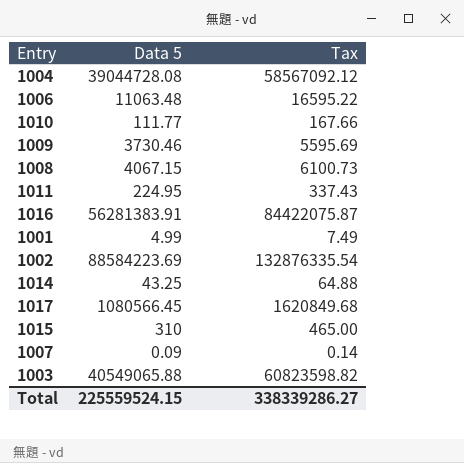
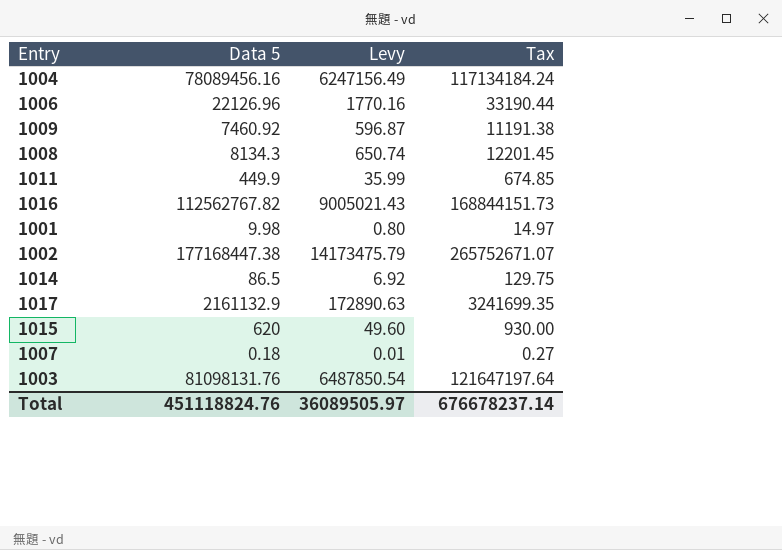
column Levy | formula: none -> [Data 5] * 0.08
row 1010: 111.77 | 167.66 -> none
1004 | Data 5: 39044728.08 -> 78089456.16
1004 | Tax: 58567092.12 -> 117134184.24
1006 | Data 5: 11063.48 -> 22126.96
1006 | Tax: 16595.22 -> 33190.44
1009 | Data 5: 3730.46 -> 7460.92
1009 | Tax: 5595.69 -> 11191.38
1008 | Data 5: 4067.15 -> 8134.3
1008 | Tax: 6100.73 -> 12201.45
1011 | Data 5: 224.95 -> 449.9
1011 | Tax: 337.43 -> 674.85
1016 | Data 5: 56281383.91 -> 112562767.82
1016 | Tax: 84422075.87 -> 168844151.73
1001 | Data 5: 4.99 -> 9.98
1001 | Tax: 7.49 -> 14.97
1002 | Data 5: 88584223.69 -> 177168447.38
1002 | Tax: 132876335.54 -> 265752671.07
1014 | Data 5: 43.25 -> 86.5
1014 | Tax: 64.88 -> 129.75
1017 | Data 5: 1080566.45 -> 2161132.9
1017 | Tax: 1620849.68 -> 3241699.35
1015 | Data 5: 310 -> 620
1015 | Tax: 465.00 -> 930.00
1007 | Data 5: 0.09 -> 0.18
1007 | Tax: 0.14 -> 0.27
1003 | Data 5: 40549065.88 -> 81098131.76
1003 | Tax: 60823598.82 -> 121647197.64
Total | Data 5: 225559524.15 -> 451118824.76
Total | Tax: 338339286.27 -> 676678237.14

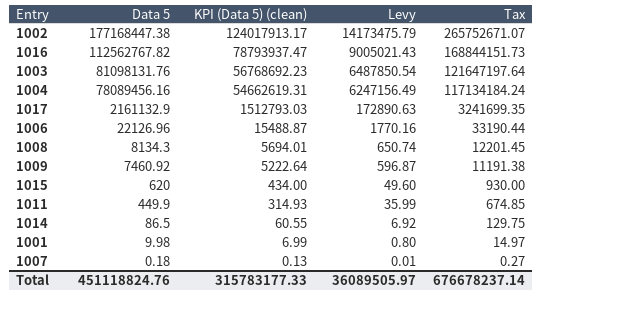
row order: none -> Data 5 descending
column KPI (Data 5) (clean) | formula: none -> [Data 5] * 0.7

